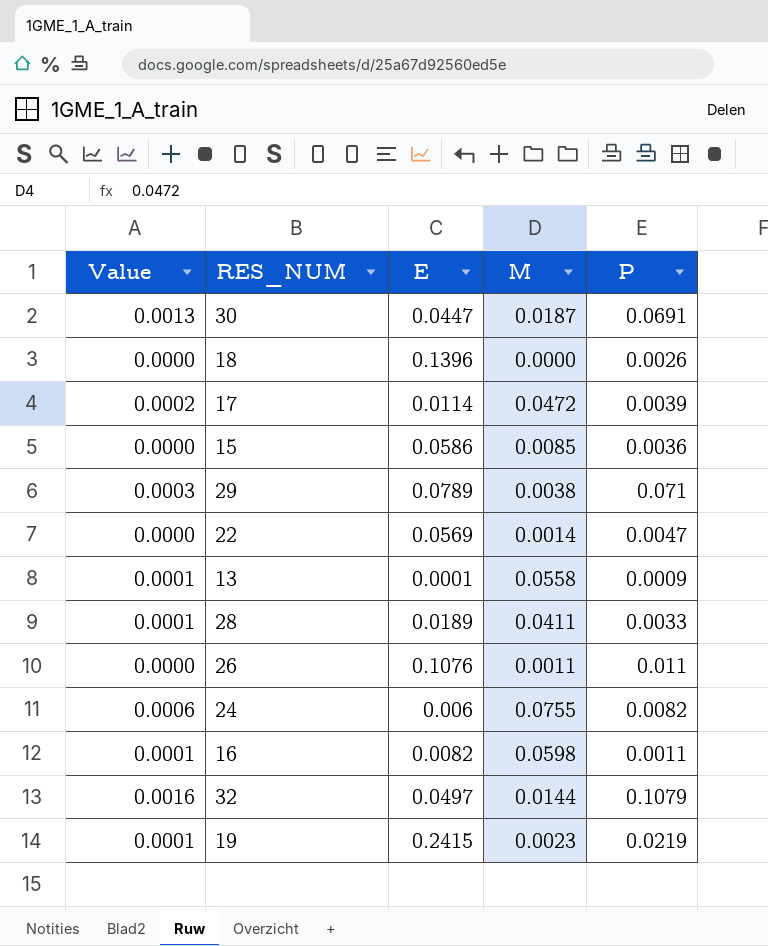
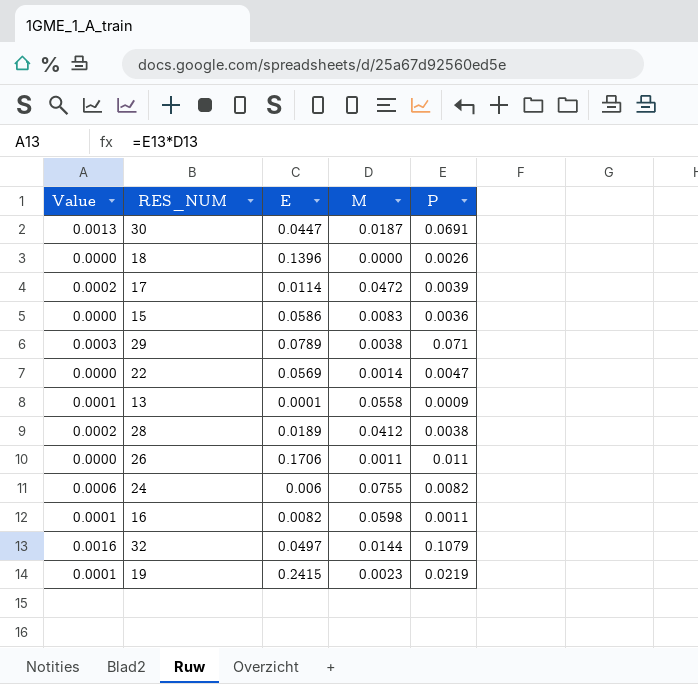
15 | M: 0.0085 -> 0.0083
28 | Value: 0.0001 -> 0.0002
28 | M: 0.0411 -> 0.0412
28 | P: 0.0033 -> 0.0038
26 | E: 0.1076 -> 0.1706

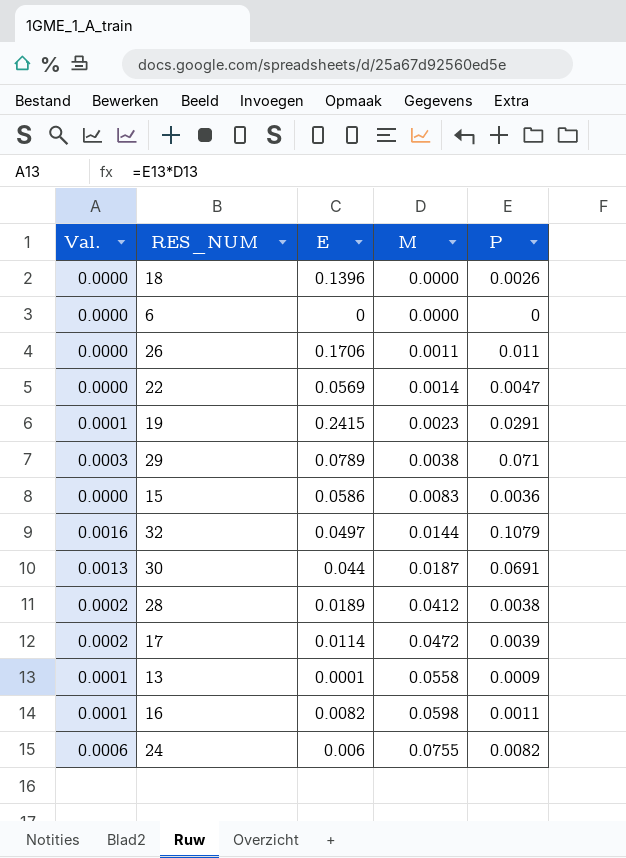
row order: none -> M ascending
column name: Value -> Val.
row 6: none -> 0.0000 | 0 | 0.0000 | 0
19 | P: 0.0219 -> 0.0291
30 | E: 0.0447 -> 0.044

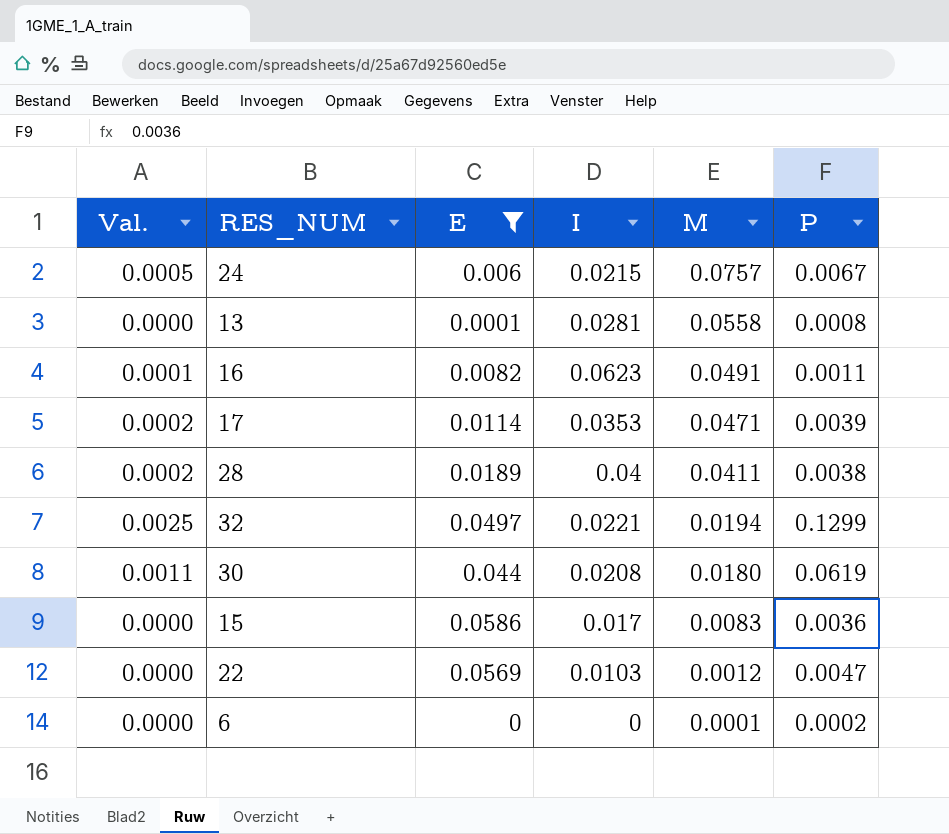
filter: none -> E <= 0.0586
row order: M ascending -> M descending
column I | position: none -> 4
24 | Val.: 0.0006 -> 0.0005
24 | M: 0.0755 -> 0.0757
24 | P: 0.0082 -> 0.0067
13 | Val.: 0.0001 -> 0.0000
13 | P: 0.0009 -> 0.0008
16 | M: 0.0598 -> 0.0491
17 | M: 0.0472 -> 0.0471
28 | M: 0.0412 -> 0.0411
32 | Val.: 0.0016 -> 0.0025
32 | M: 0.0144 -> 0.0194
32 | P: 0.1079 -> 0.1299
30 | Val.: 0.0013 -> 0.0011
30 | M: 0.0187 -> 0.0180
30 | P: 0.0691 -> 0.0619
22 | M: 0.0014 -> 0.0012
6 | M: 0.0000 -> 0.0001
6 | P: 0 -> 0.0002

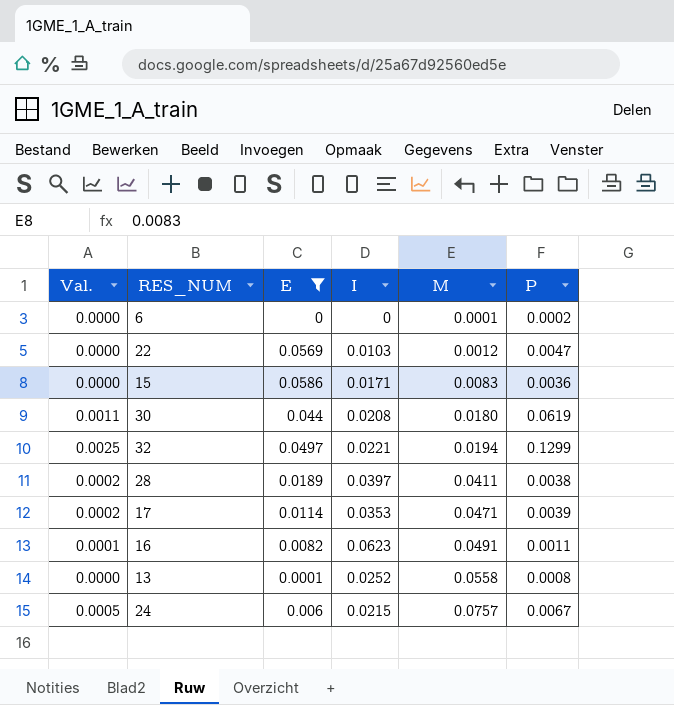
row order: M descending -> M ascending
15 | I: 0.017 -> 0.0171
28 | I: 0.04 -> 0.0397
13 | I: 0.0281 -> 0.0252

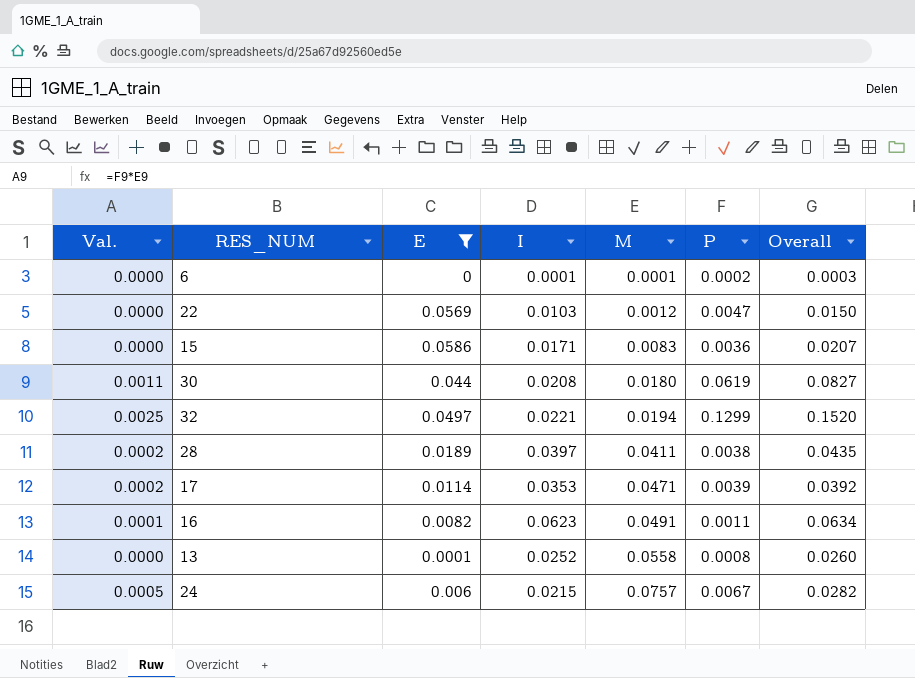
column Overall | formula: none -> [I] + [P]
6 | I: 0 -> 0.0001

